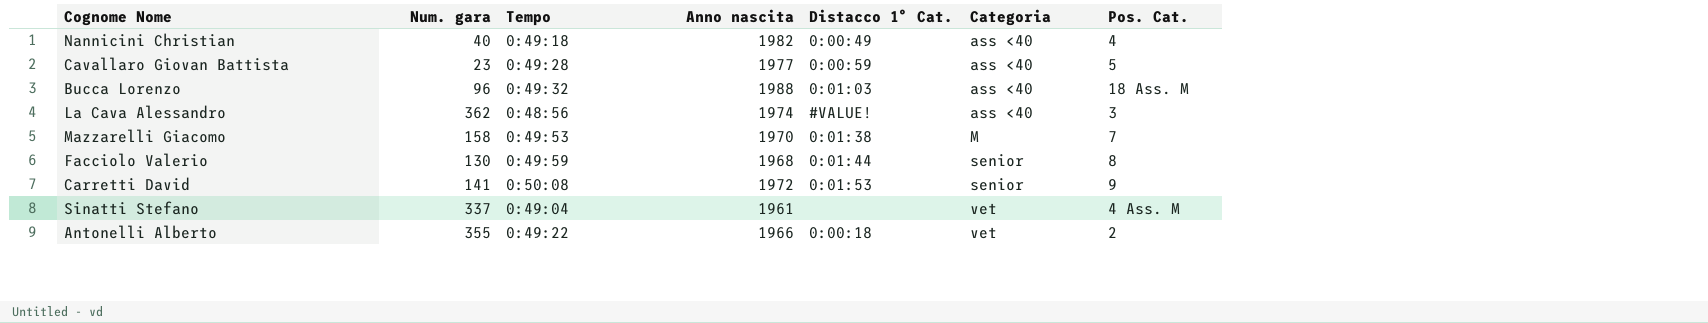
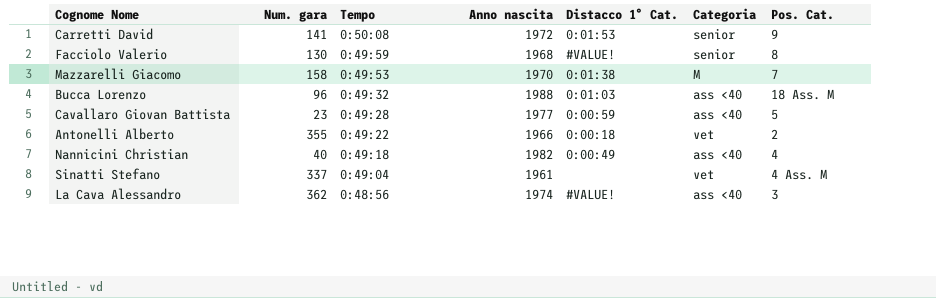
row order: Categoria ascending -> Tempo descending
Facciolo Valerio | Distacco 1° Cat.: 0:01:44 -> #VALUE!

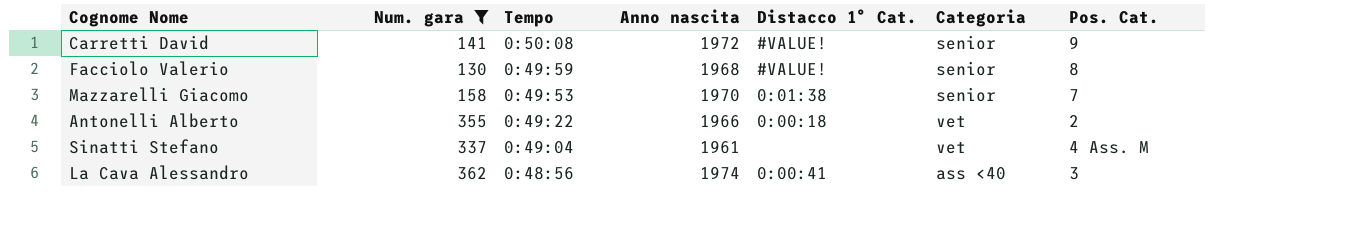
filter: none -> Num. gara >= 130
Carretti David | Distacco 1° Cat.: 0:01:53 -> #VALUE!
Mazzarelli Giacomo | Categoria: M -> senior
La Cava Alessandro | Distacco 1° Cat.: #VALUE! -> 0:00:41

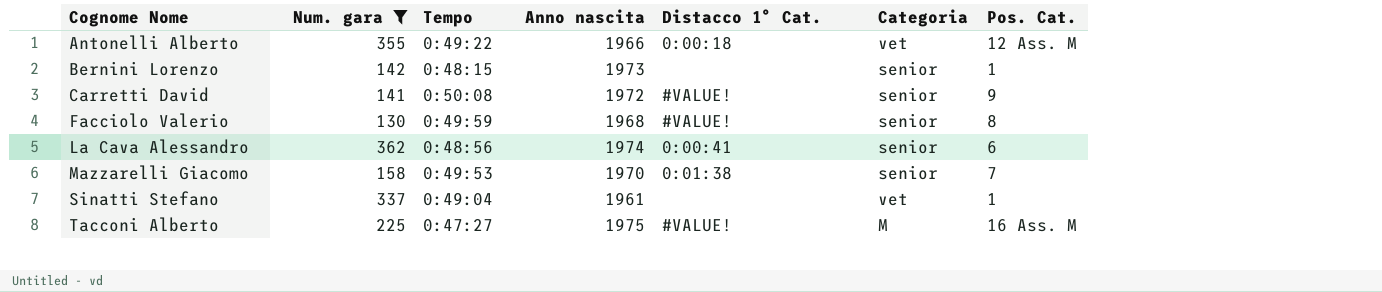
row order: Tempo descending -> Cognome Nome ascending
Antonelli Alberto | Pos. Cat.: 2 -> 12 Ass. M
row Bernini Lorenzo: none -> 142 | 0:48:15 | 1973 | none | senior | 1
La Cava Alessandro | Categoria: ass <40 -> senior
La Cava Alessandro | Pos. Cat.: 3 -> 6
Sinatti Stefano | Pos. Cat.: 4 Ass. M -> 1
row Tacconi Alberto: none -> 225 | 0:47:27 | 1975 | #VALUE! | M | 16 Ass. M

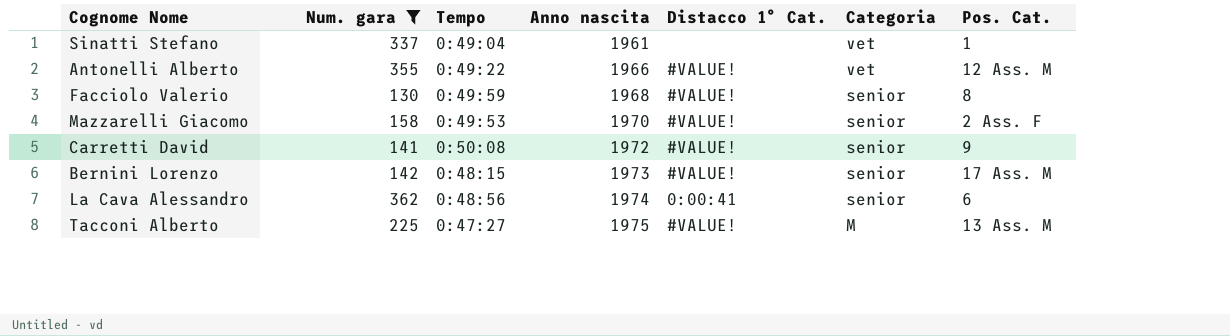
row order: Cognome Nome ascending -> Anno nascita ascending
Antonelli Alberto | Distacco 1° Cat.: 0:00:18 -> #VALUE!
Mazzarelli Giacomo | Distacco 1° Cat.: 0:01:38 -> #VALUE!
Mazzarelli Giacomo | Pos. Cat.: 7 -> 2 Ass. F
Bernini Lorenzo | Distacco 1° Cat.: none -> #VALUE!
Bernini Lorenzo | Pos. Cat.: 1 -> 17 Ass. M
Tacconi Alberto | Pos. Cat.: 16 Ass. M -> 13 Ass. M

